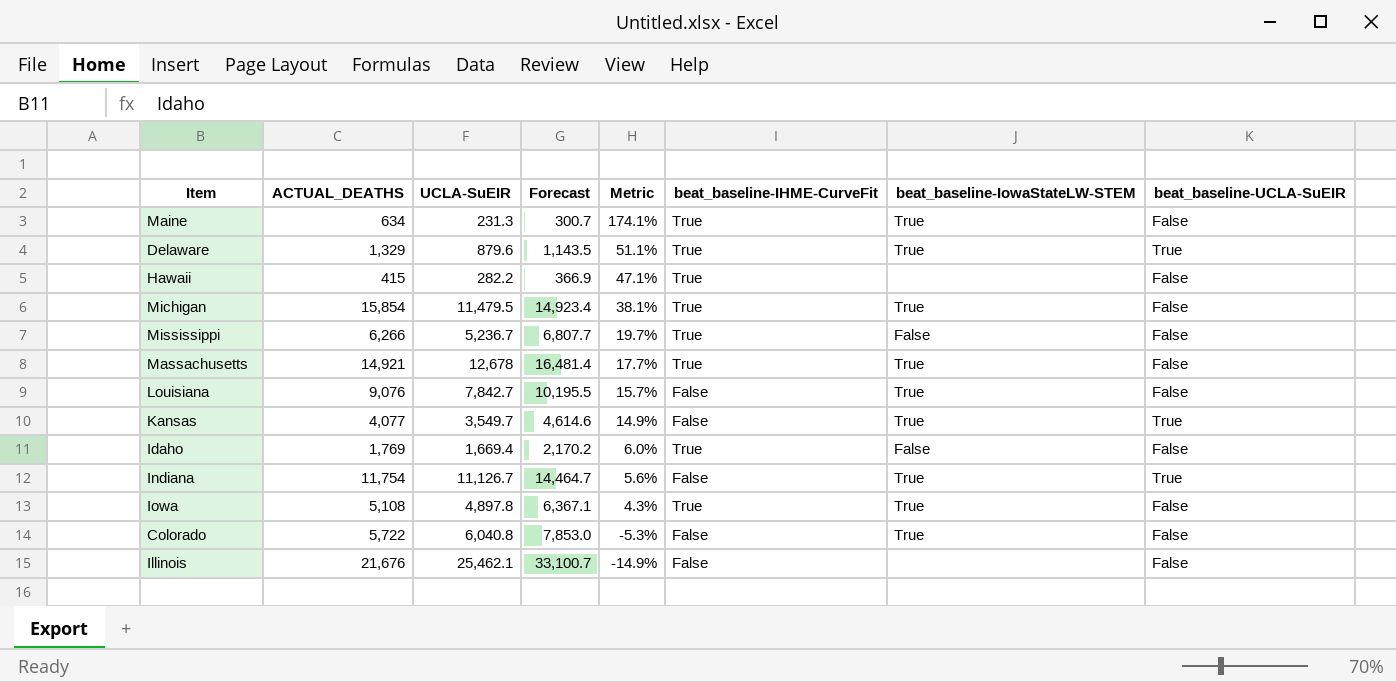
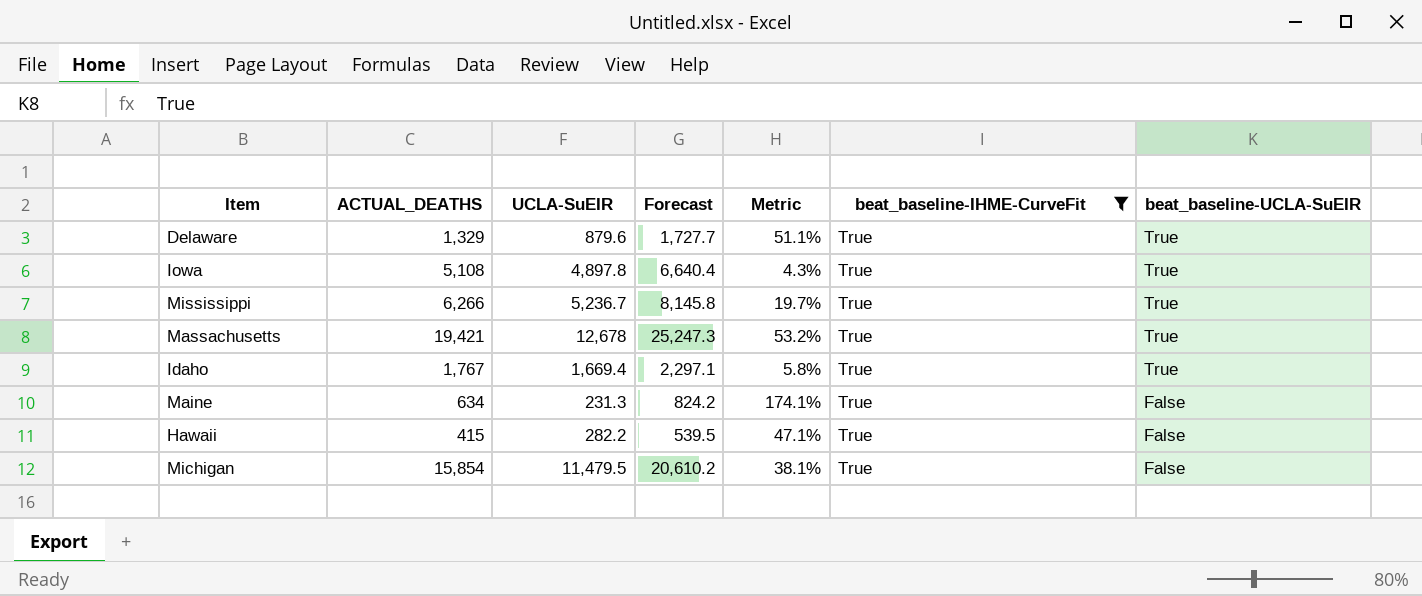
filter: none -> beat_baseline-IHME-CurveFit = True
row order: Metric descending -> beat_baseline-UCLA-SuEIR descending
column beat_baseline-IowaStateLW-STEM | position: 7 -> none
column Forecast | formula: [UCLA-SuEIR] * 1.3 -> [ACTUAL_DEATHS] * 1.3
Iowa | beat_baseline-UCLA-SuEIR: False -> True
Mississippi | beat_baseline-UCLA-SuEIR: False -> True
Massachusetts | ACTUAL_DEATHS: 14,921 -> 19,421
Massachusetts | Metric: 17.7% -> 53.2%
Massachusetts | beat_baseline-UCLA-SuEIR: False -> True
Idaho | ACTUAL_DEATHS: 1,769 -> 1,767
Idaho | Metric: 6.0% -> 5.8%
Idaho | beat_baseline-UCLA-SuEIR: False -> True

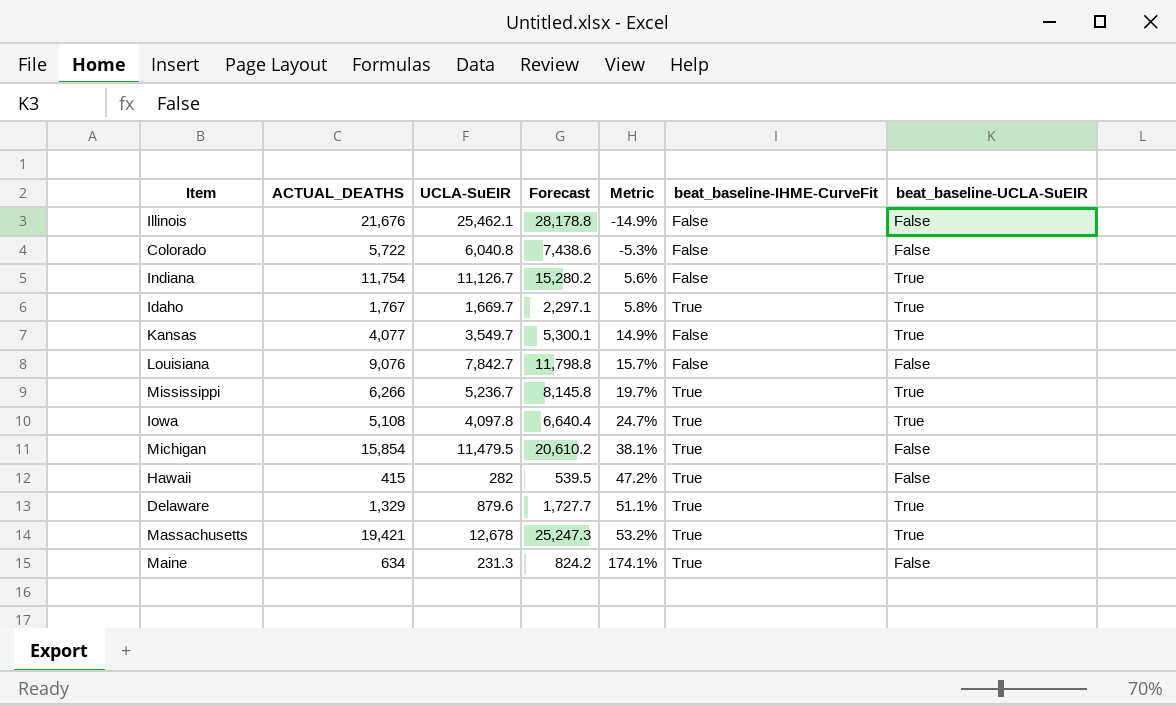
filter: beat_baseline-IHME-CurveFit = True -> none
row order: beat_baseline-UCLA-SuEIR descending -> Metric ascending
Idaho | UCLA-SuEIR: 1,669.4 -> 1,669.7
Iowa | UCLA-SuEIR: 4,897.8 -> 4,097.8
Iowa | Metric: 4.3% -> 24.7%
Hawaii | UCLA-SuEIR: 282.2 -> 282
Hawaii | Metric: 47.1% -> 47.2%

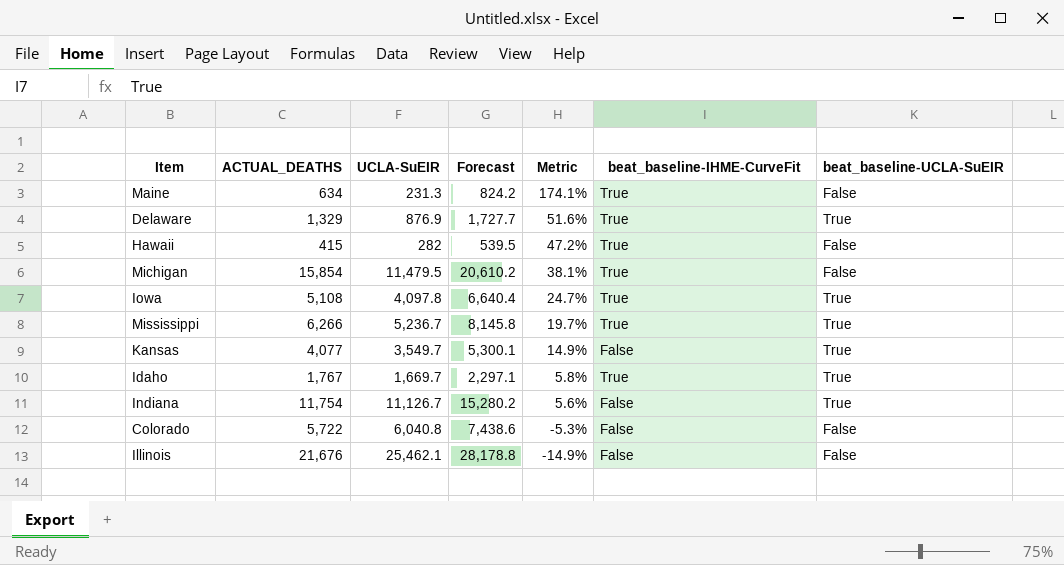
row order: Metric ascending -> Metric descending
row Louisiana: 9,076 | 7,842.7 | 11,798.8 | 15.7% | False | False -> none
row Massachusetts: 19,421 | 12,678 | 25,247.3 | 53.2% | True | True -> none
Delaware | UCLA-SuEIR: 879.6 -> 876.9
Delaware | Metric: 51.1% -> 51.6%

